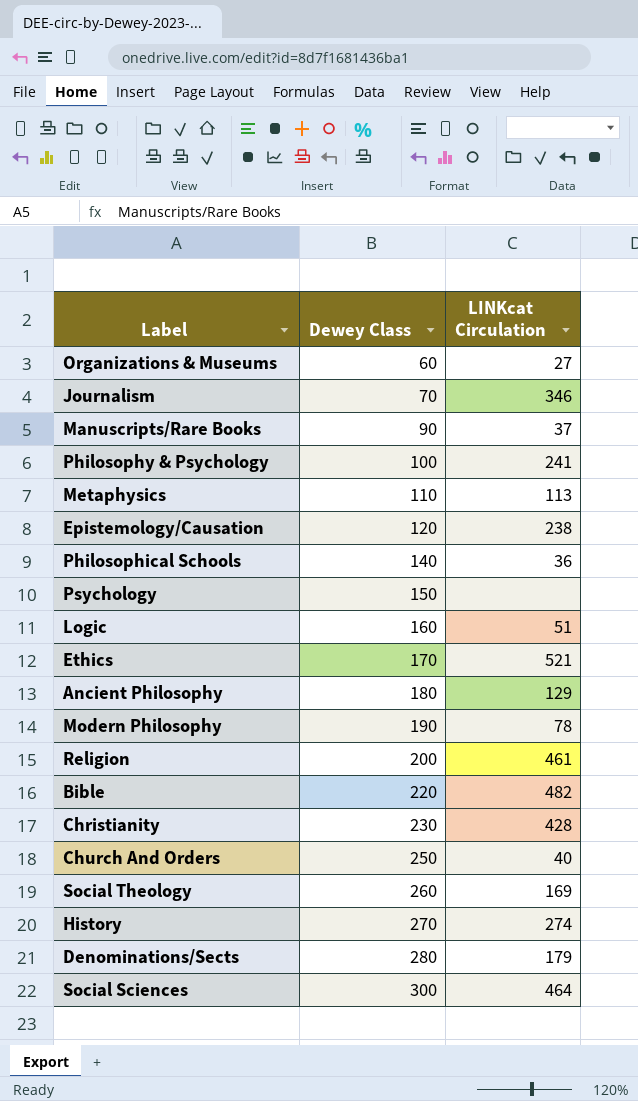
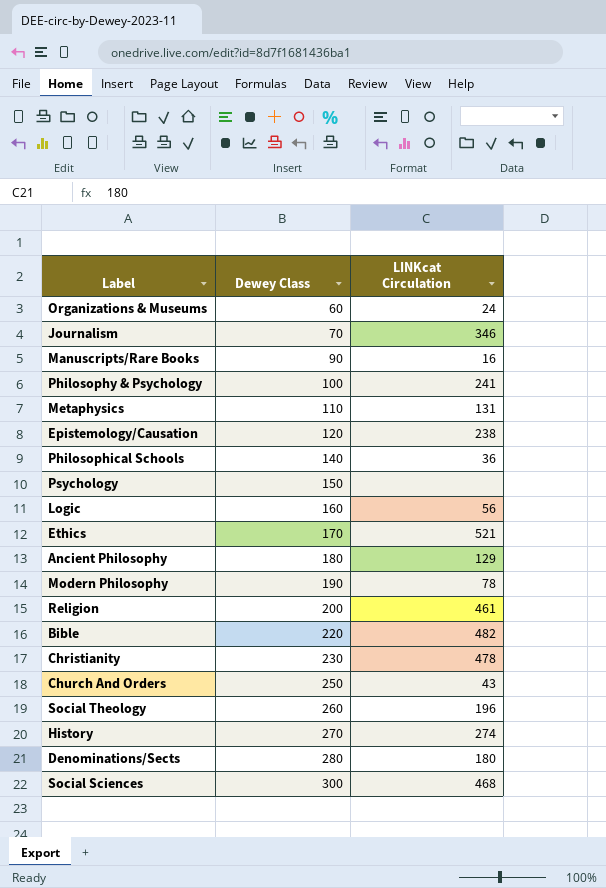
Organizations & Museums | LINKcat Circulation: 27 -> 24
Manuscripts/Rare Books | LINKcat Circulation: 37 -> 16
Metaphysics | LINKcat Circulation: 113 -> 131
Logic | LINKcat Circulation: 51 -> 56
Christianity | LINKcat Circulation: 428 -> 478
Church And Orders | LINKcat Circulation: 40 -> 43
Social Theology | LINKcat Circulation: 169 -> 196
Denominations/Sects | LINKcat Circulation: 179 -> 180
Social Sciences | LINKcat Circulation: 464 -> 468

